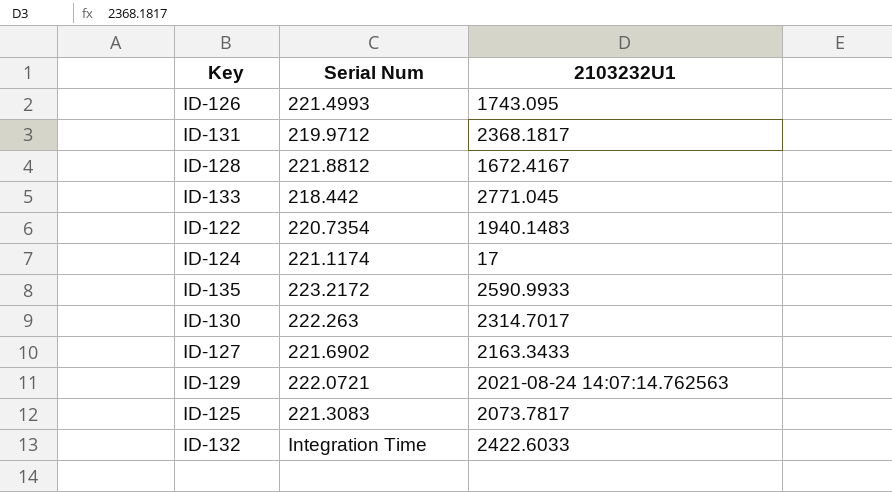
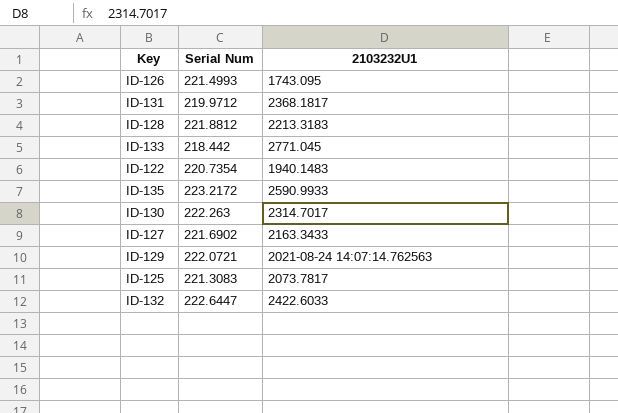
row ID-124: 221.1174 | 17 -> none
ID-128 | 2103232U1: 1672.4167 -> 2213.3183
ID-132 | Serial Num: Integration Time -> 222.6447

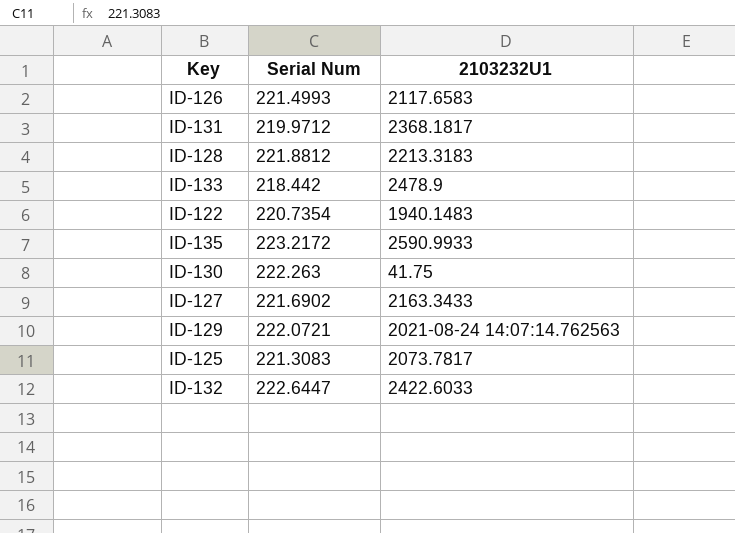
ID-126 | 2103232U1: 1743.095 -> 2117.6583
ID-133 | 2103232U1: 2771.045 -> 2478.9
ID-130 | 2103232U1: 2314.7017 -> 41.75

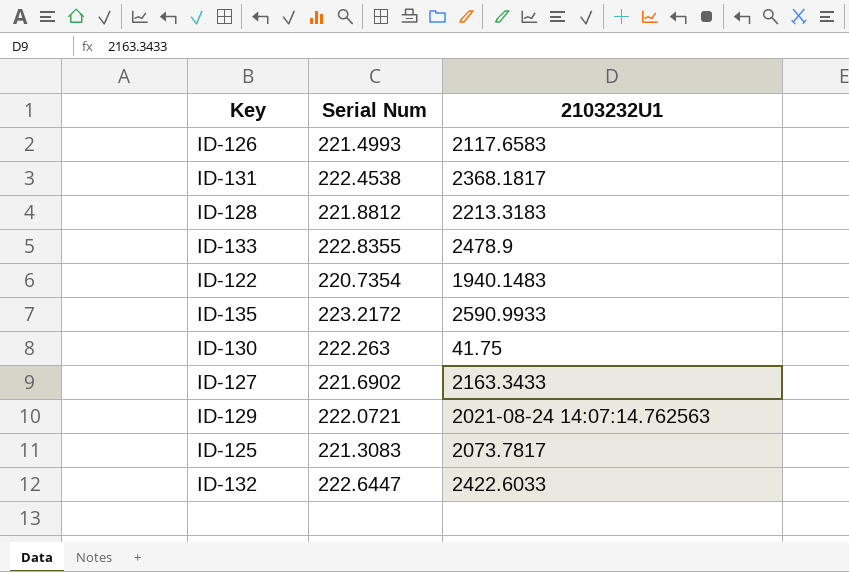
ID-131 | Serial Num: 219.9712 -> 222.4538
ID-133 | Serial Num: 218.442 -> 222.8355

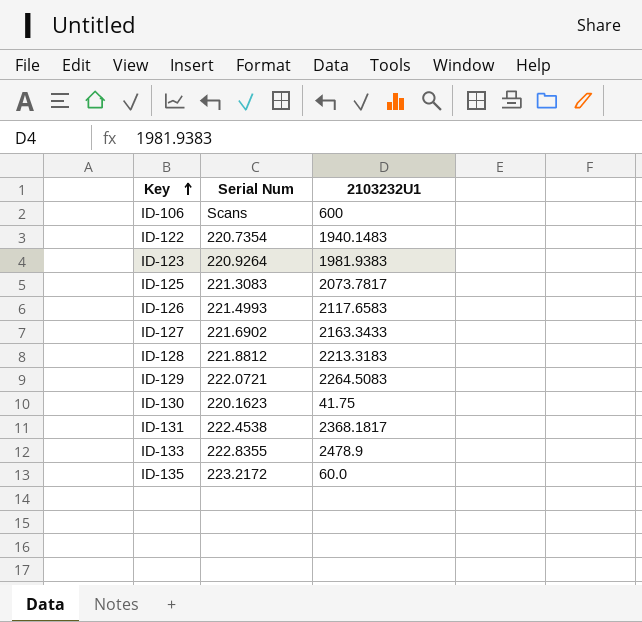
row order: none -> Key ascending
row ID-132: 222.6447 | 2422.6033 -> none
row ID-106: none -> Scans | 600
row ID-123: none -> 220.9264 | 1981.9383
ID-129 | 2103232U1: 2021-08-24 14:07:14.762563 -> 2264.5083
ID-130 | Serial Num: 222.263 -> 220.1623
ID-135 | 2103232U1: 2590.9933 -> 60.0

